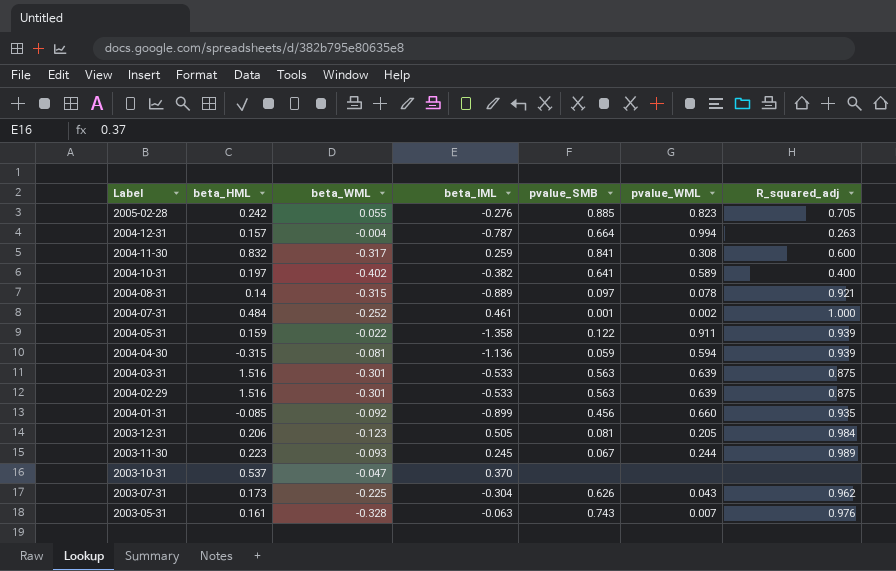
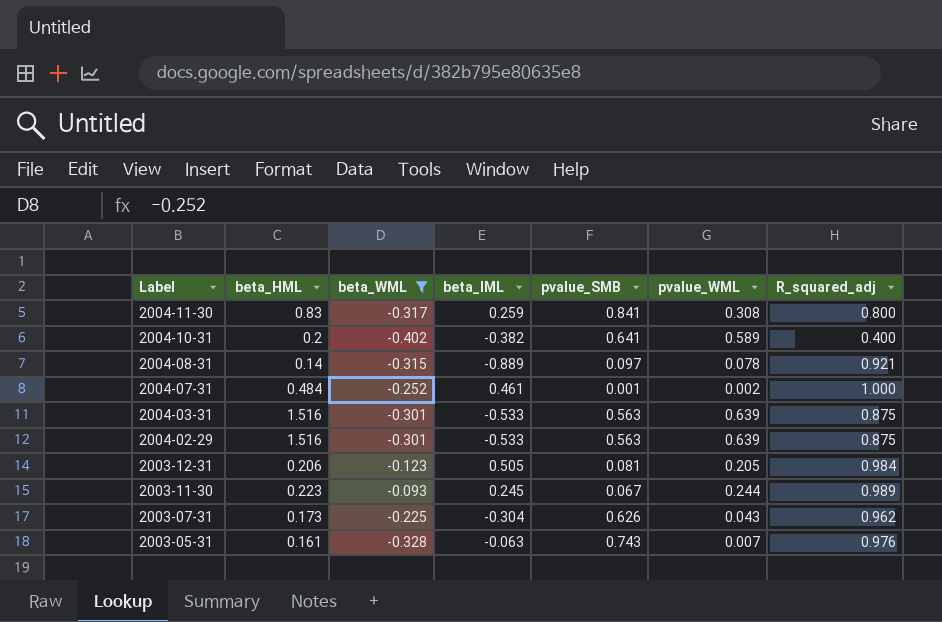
filter: none -> beta_WML <= -0.093
2004-11-30 | beta_HML: 0.832 -> 0.83
2004-11-30 | R_squared_adj: 0.600 -> 0.800
2004-10-31 | beta_HML: 0.197 -> 0.2

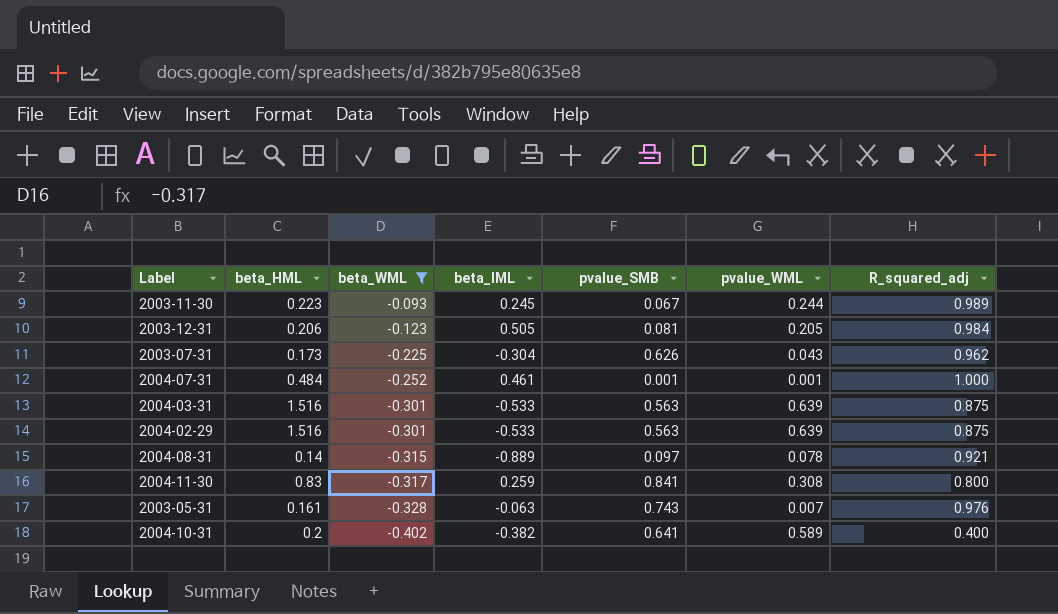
row order: Label descending -> beta_WML descending
2004-07-31 | pvalue_WML: 0.002 -> 0.001

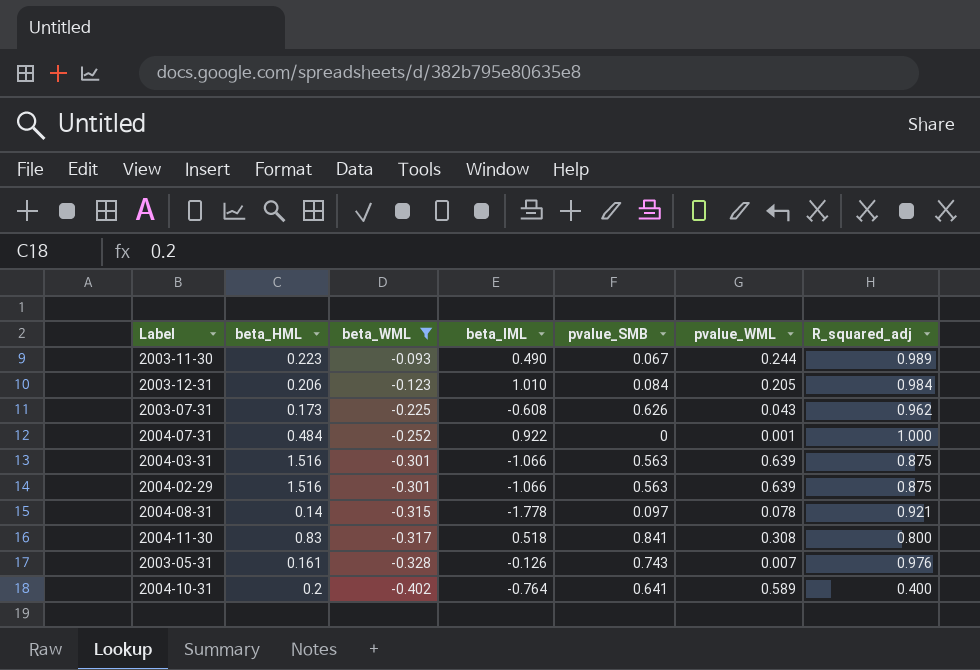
2003-11-30 | beta_IML: 0.245 -> 0.490
2003-12-31 | beta_IML: 0.505 -> 1.010
2003-12-31 | pvalue_SMB: 0.081 -> 0.084
2003-07-31 | beta_IML: -0.304 -> -0.608
2004-07-31 | beta_IML: 0.461 -> 0.922
2004-07-31 | pvalue_SMB: 0.001 -> 0
2004-03-31 | beta_IML: -0.533 -> -1.066
2004-02-29 | beta_IML: -0.533 -> -1.066
2004-08-31 | beta_IML: -0.889 -> -1.778
2004-11-30 | beta_IML: 0.259 -> 0.518
2003-05-31 | beta_IML: -0.063 -> -0.126
2004-10-31 | beta_IML: -0.382 -> -0.764

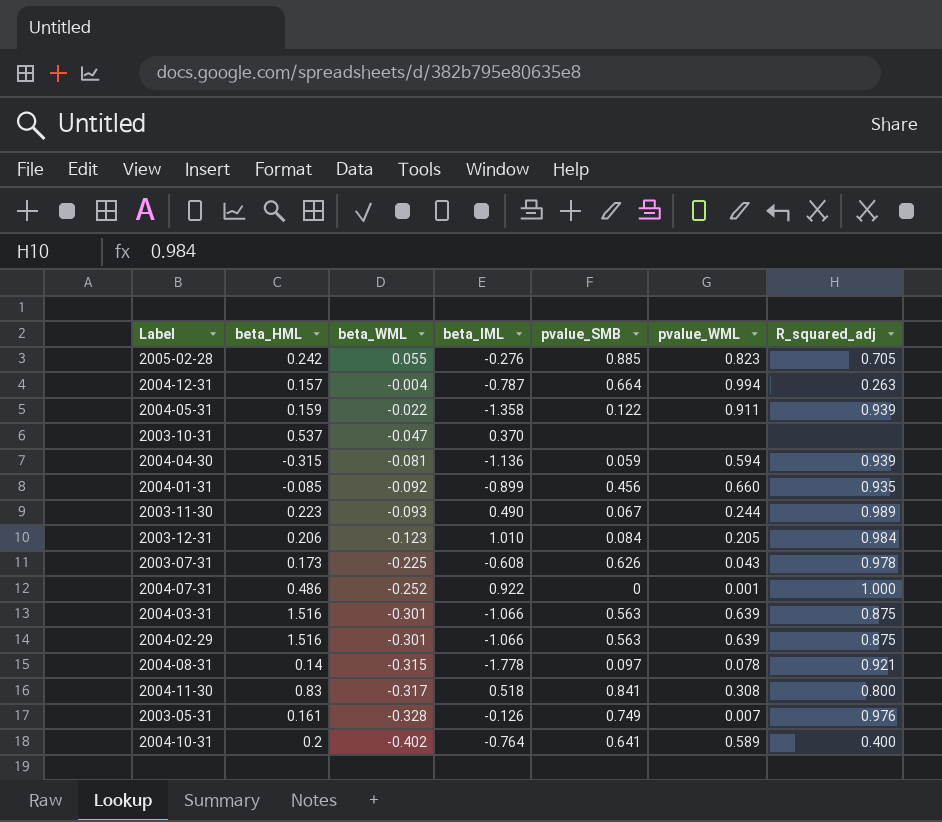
filter: beta_WML <= -0.093 -> none
2003-07-31 | R_squared_adj: 0.962 -> 0.978
2004-07-31 | beta_HML: 0.484 -> 0.486
2003-05-31 | pvalue_SMB: 0.743 -> 0.749

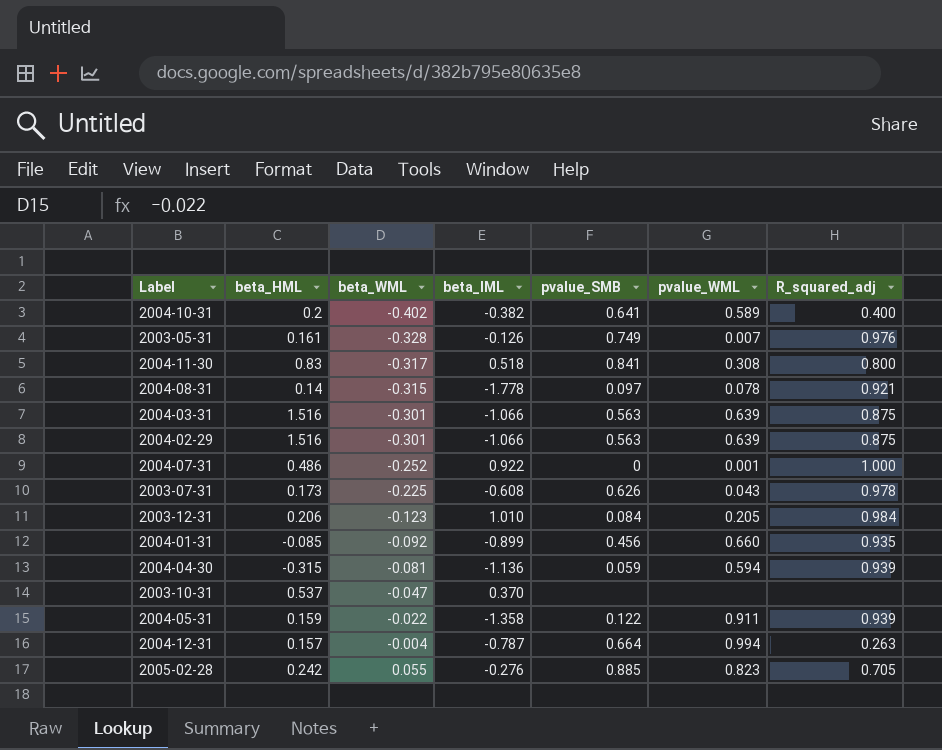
row order: beta_WML descending -> beta_WML ascending
row 2003-11-30: 0.223 | -0.093 | 0.490 | 0.067 | 0.244 | 0.989 -> none
2004-10-31 | beta_IML: -0.764 -> -0.382

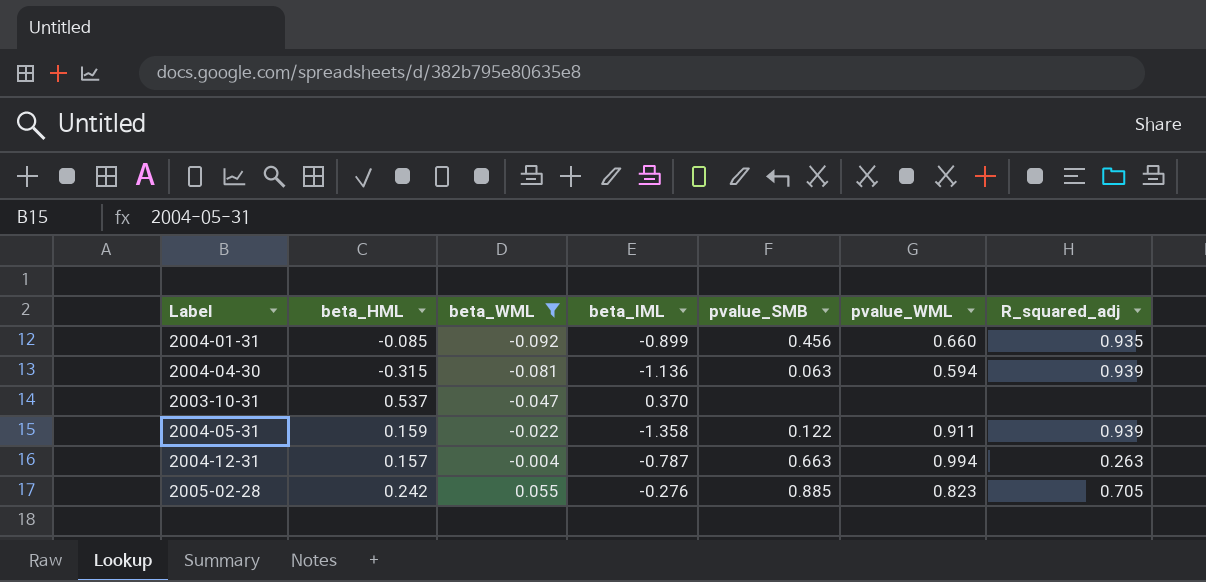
filter: none -> beta_WML >= -0.092
2004-04-30 | pvalue_SMB: 0.059 -> 0.063
2004-12-31 | pvalue_SMB: 0.664 -> 0.663

